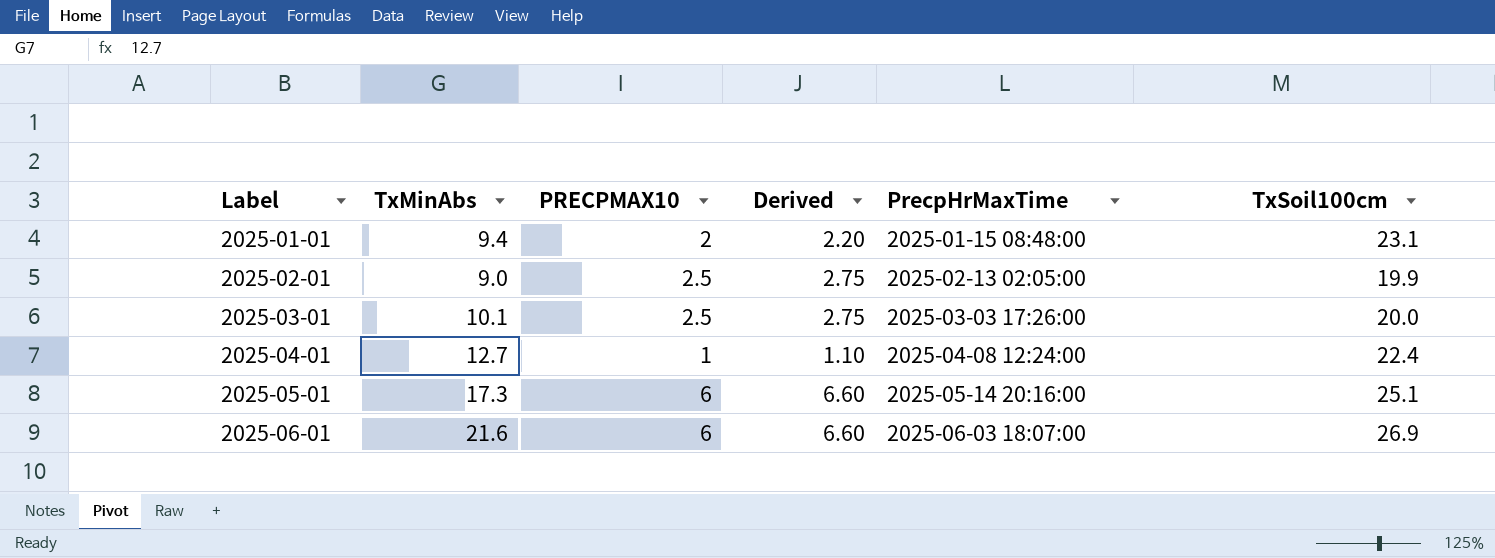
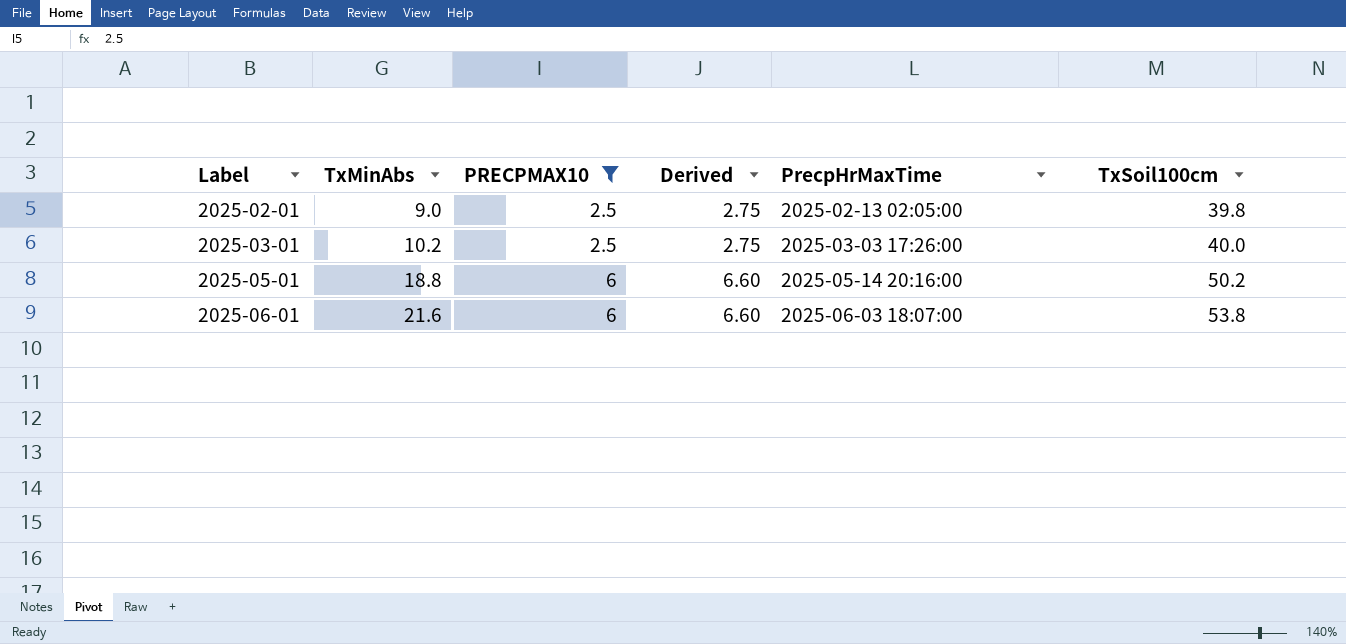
filter: none -> PRECPMAX10 >= 2.5
2025-02-01 | TxSoil100cm: 19.9 -> 39.8
2025-03-01 | TxMinAbs: 10.1 -> 10.2
2025-03-01 | TxSoil100cm: 20.0 -> 40.0
2025-05-01 | TxMinAbs: 17.3 -> 18.8
2025-05-01 | TxSoil100cm: 25.1 -> 50.2
2025-06-01 | TxSoil100cm: 26.9 -> 53.8

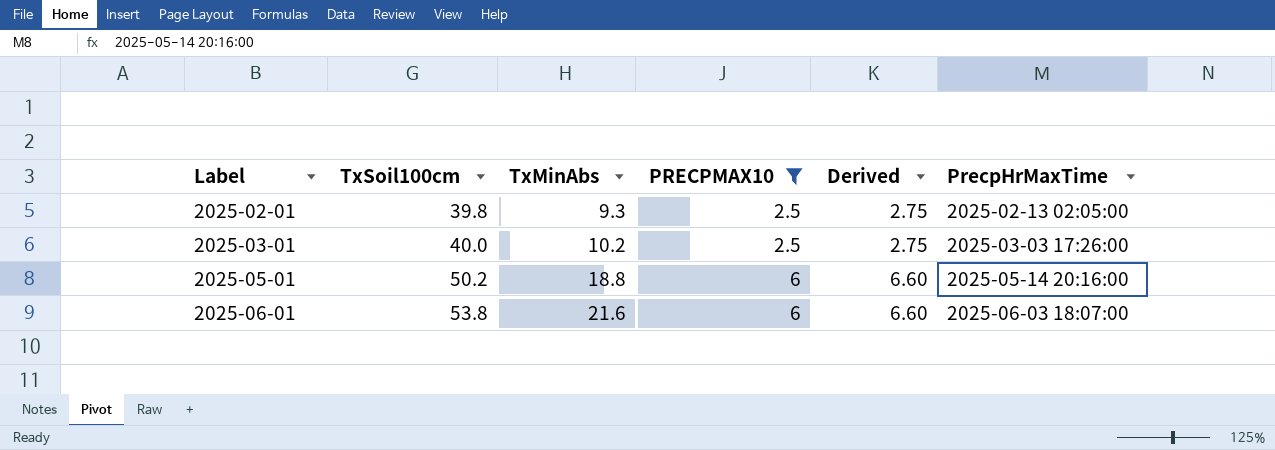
column TxSoil100cm | position: 6 -> 2
2025-02-01 | TxMinAbs: 9.0 -> 9.3

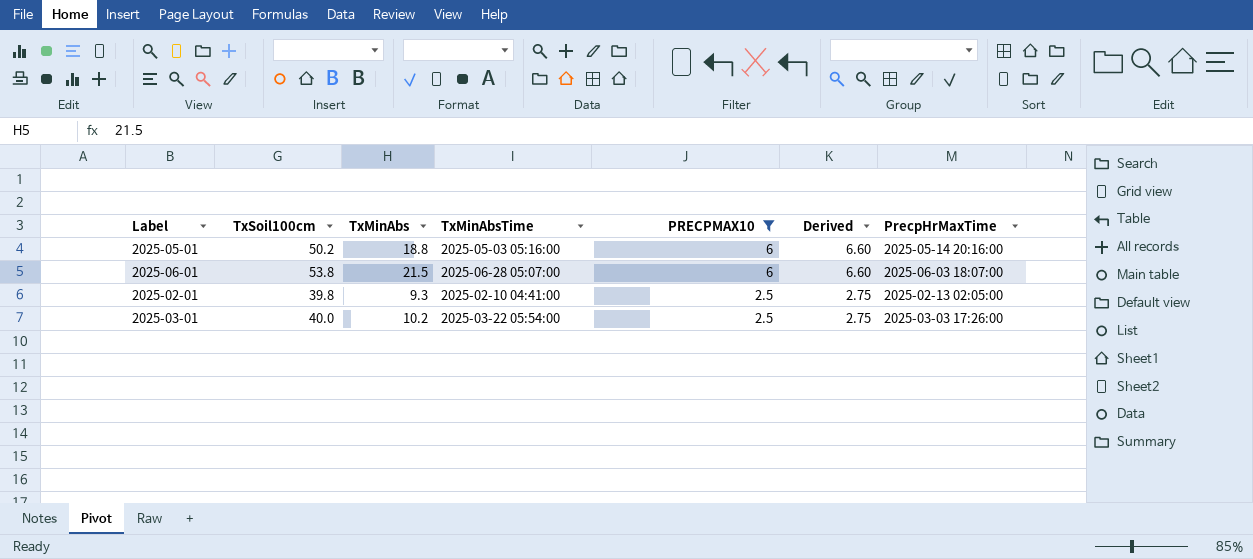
row order: Label ascending -> PRECPMAX10 descending
column TxMinAbsTime | position: none -> 4
2025-06-01 | TxMinAbs: 21.6 -> 21.5

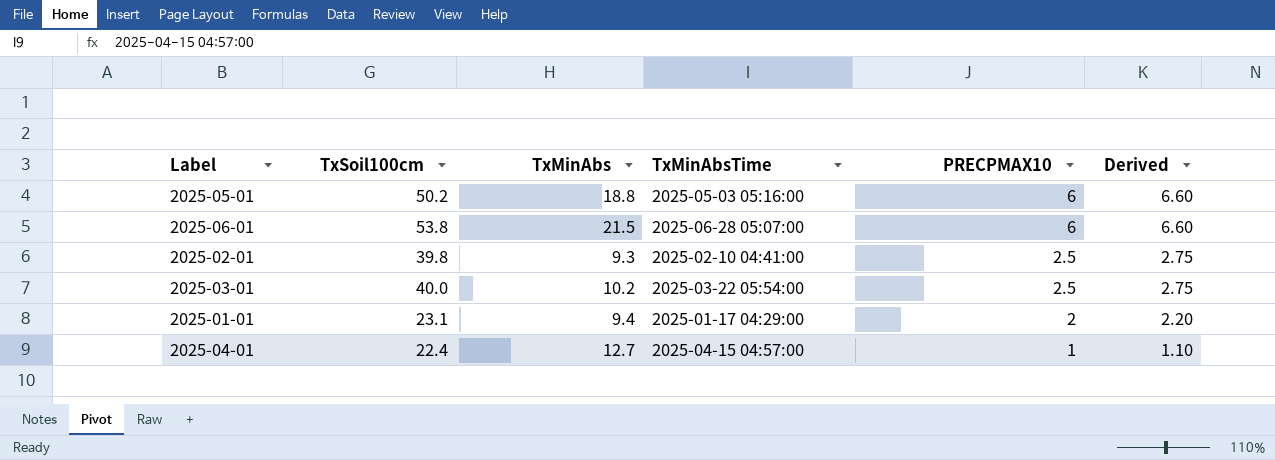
filter: PRECPMAX10 >= 2.5 -> none
column PrecpHrMaxTime | position: 7 -> none

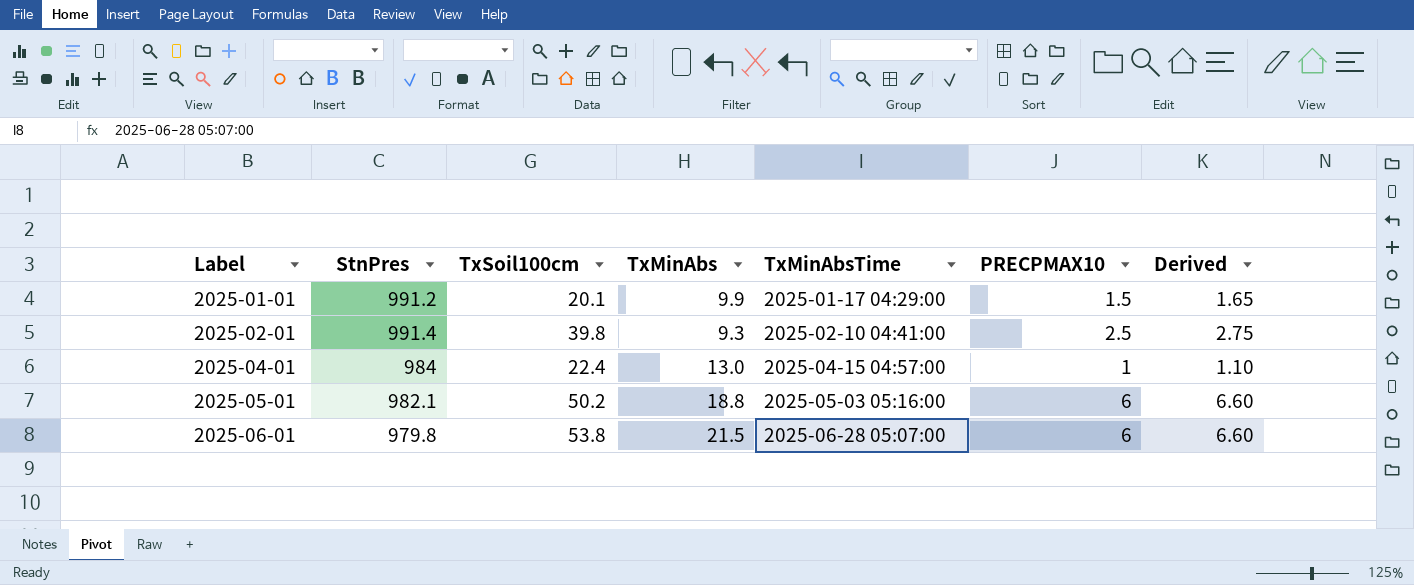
row order: PRECPMAX10 descending -> Label ascending
column StnPres | position: none -> 2
row 2025-03-01: 40.0 | 10.2 | 2025-03-22 05:54:00 | 2.5 | 2.75 -> none
2025-01-01 | TxSoil100cm: 23.1 -> 20.1
2025-01-01 | TxMinAbs: 9.4 -> 9.9
2025-01-01 | PRECPMAX10: 2 -> 1.5
2025-01-01 | Derived: 2.20 -> 1.65
2025-04-01 | TxMinAbs: 12.7 -> 13.0

